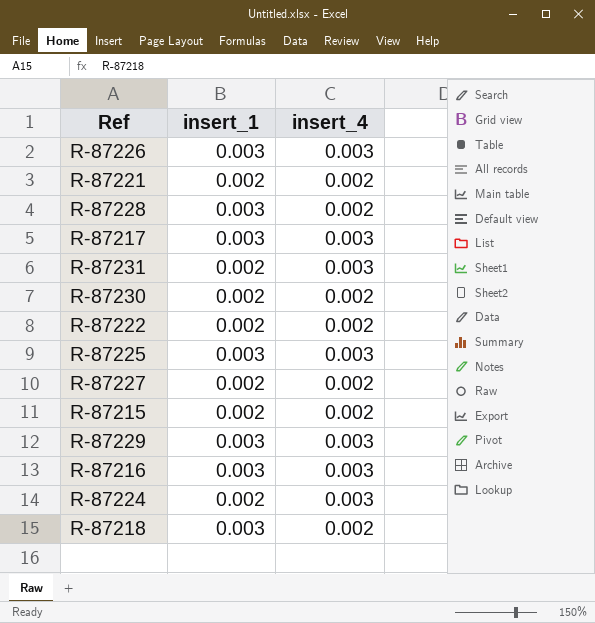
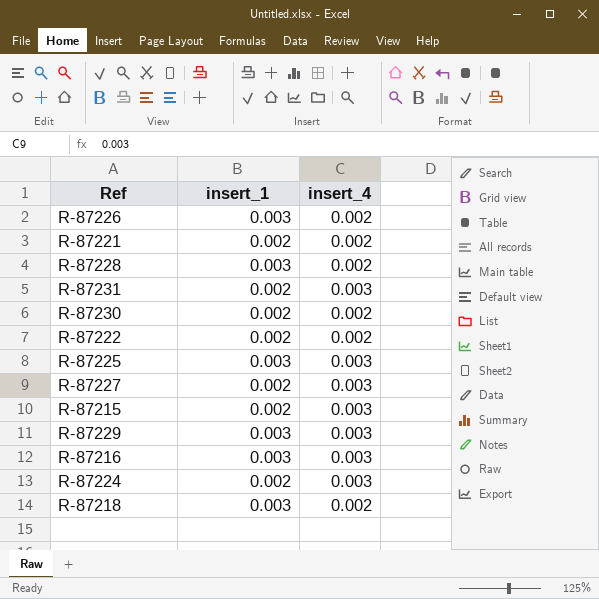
row R-87217: 0.003 | 0.003 -> none
R-87226 | insert_4: 0.003 -> 0.002
R-87227 | insert_4: 0.002 -> 0.003
R-87215 | insert_4: 0.002 -> 0.003

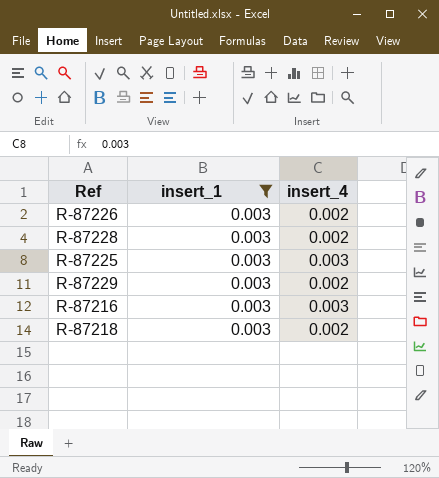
filter: none -> insert_1 = 0.003
R-87229 | insert_4: 0.003 -> 0.002

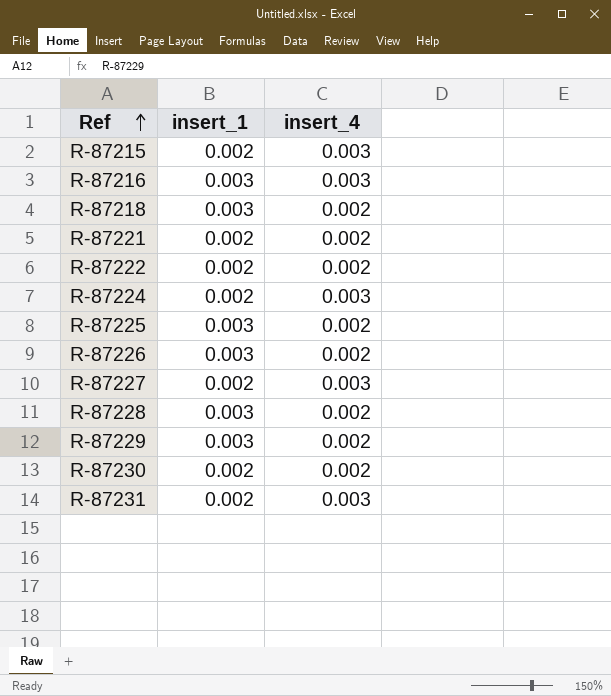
filter: insert_1 = 0.003 -> none
row order: none -> Ref ascending
R-87225 | insert_4: 0.003 -> 0.002

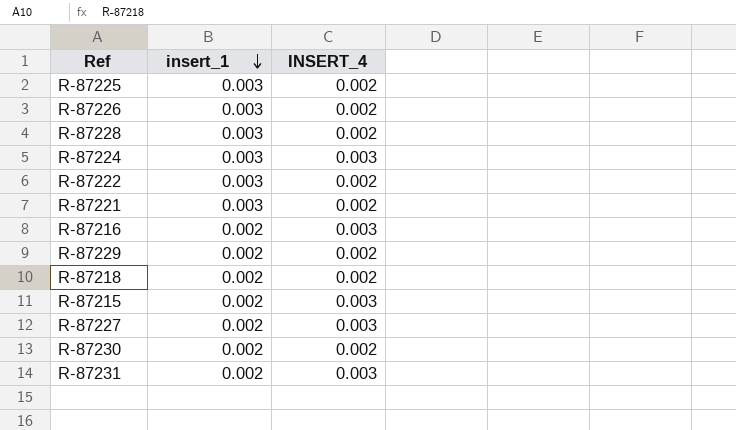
row order: Ref ascending -> insert_1 descending
column name: insert_4 -> INSERT_4
R-87224 | insert_1: 0.002 -> 0.003
R-87222 | insert_1: 0.002 -> 0.003
R-87221 | insert_1: 0.002 -> 0.003
R-87216 | insert_1: 0.003 -> 0.002
R-87229 | insert_1: 0.003 -> 0.002
R-87218 | insert_1: 0.003 -> 0.002

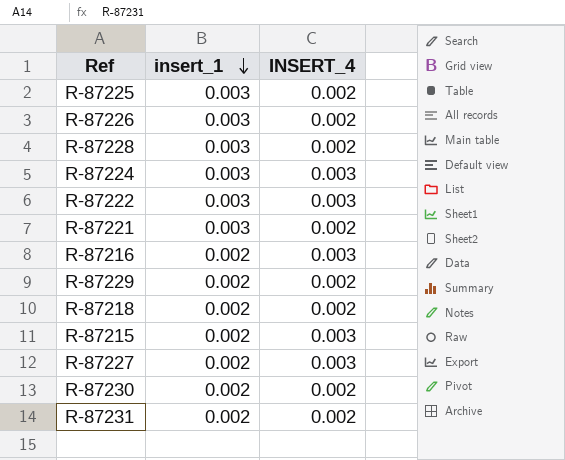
R-87222 | INSERT_4: 0.002 -> 0.003
R-87231 | INSERT_4: 0.003 -> 0.002

